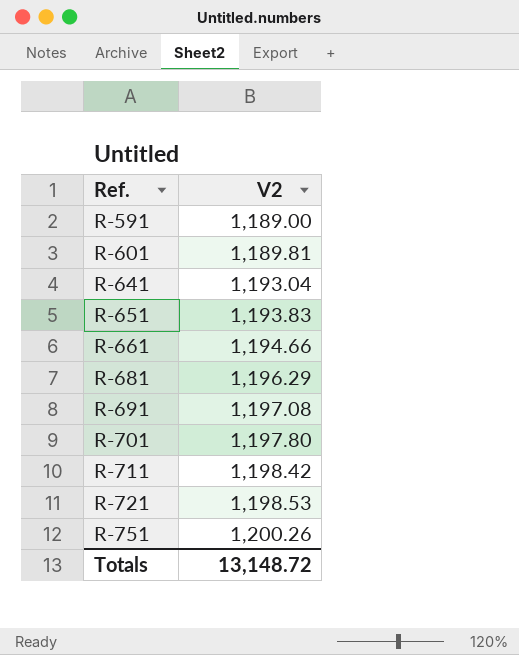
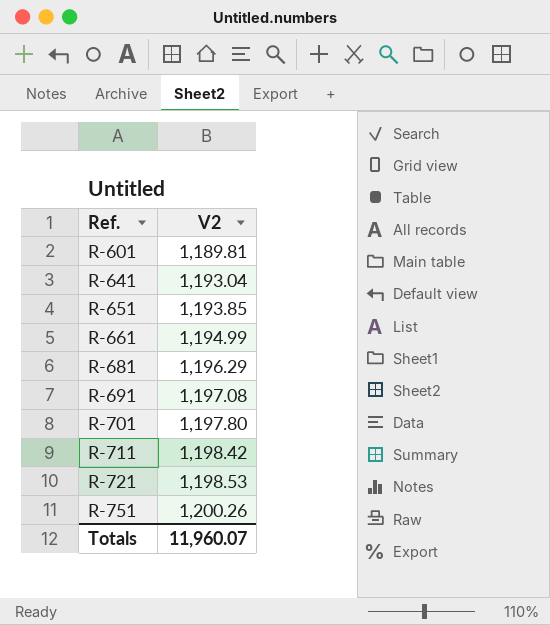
row R-591: 1,189.00 -> none
R-651 | V2: 1,193.83 -> 1,193.85
R-661 | V2: 1,194.66 -> 1,194.99
Totals | V2: 13,148.72 -> 11,960.07

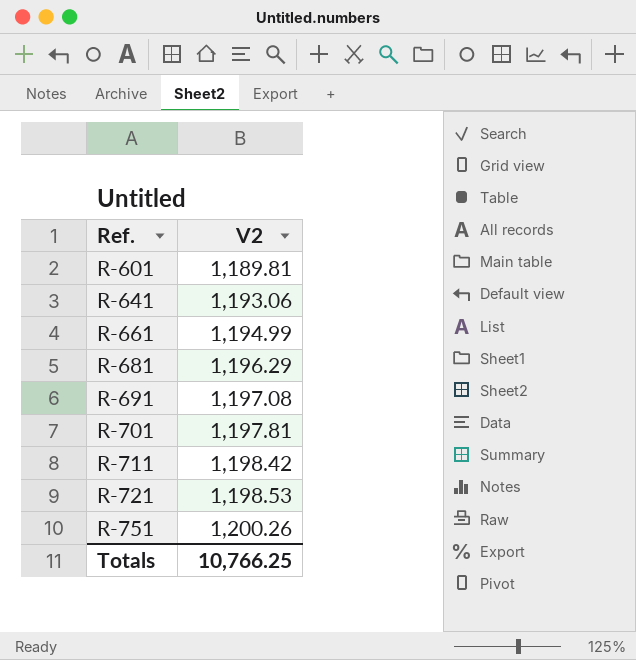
row R-651: 1,193.85 -> none
R-641 | V2: 1,193.04 -> 1,193.06
R-701 | V2: 1,197.80 -> 1,197.81
Totals | V2: 11,960.07 -> 10,766.25

